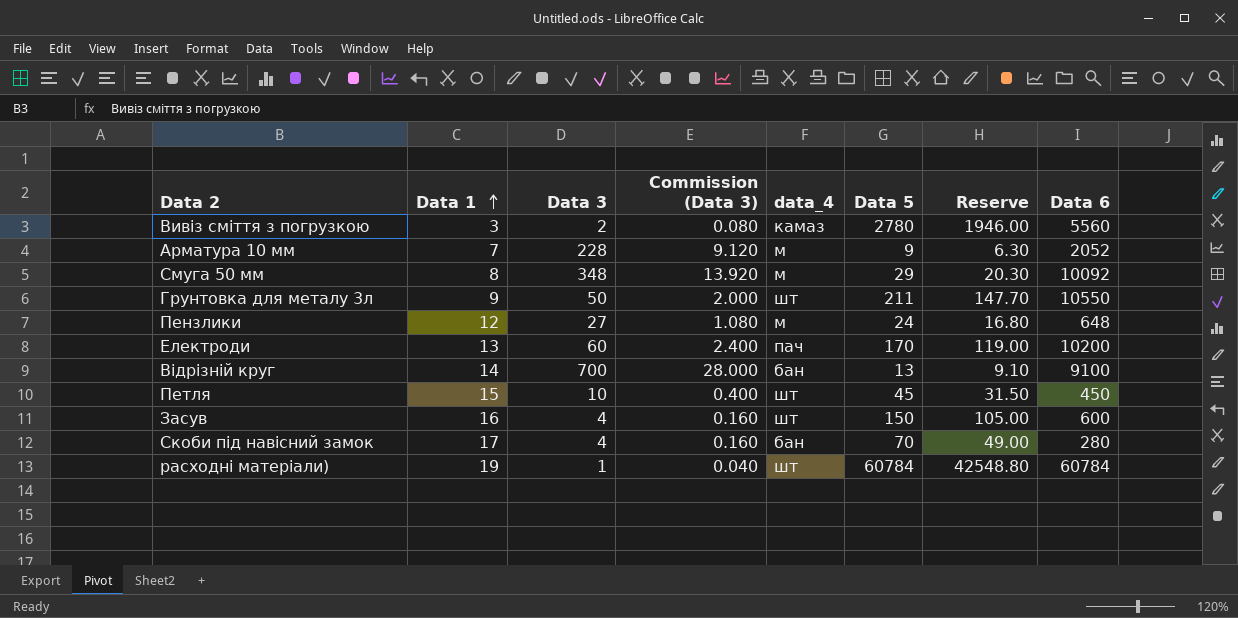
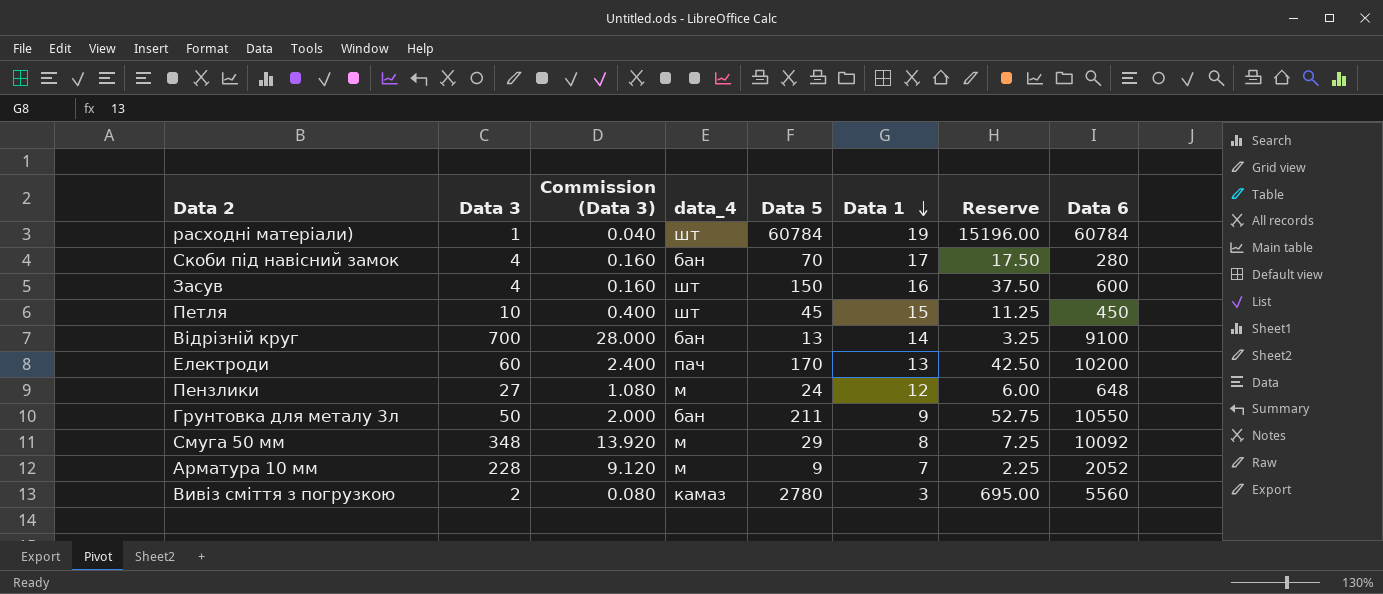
row order: Data 1 ascending -> Data 1 descending
column Data 1 | position: 2 -> 6
column Reserve | formula: [Data 5] * 0.7 -> [Data 5] * 0.25
Грунтовка для металу 3л | data_4: шт -> бан

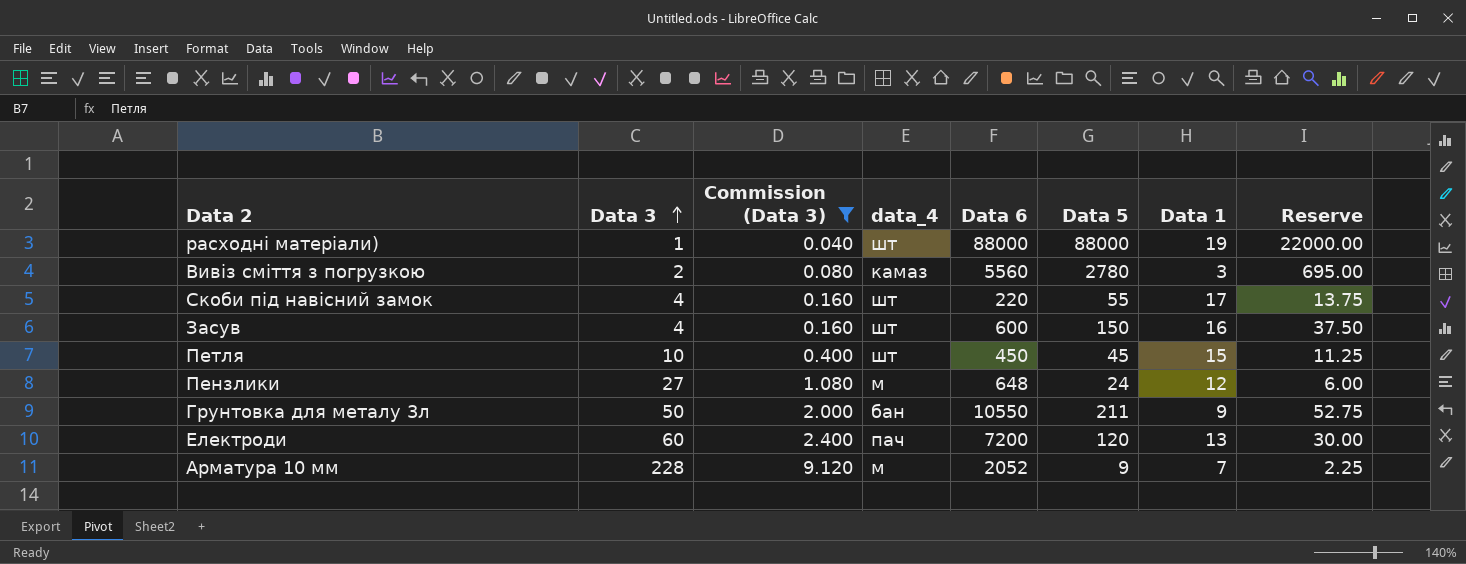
filter: none -> Commission (Data 3) <= 9.120
row order: Data 1 descending -> Data 3 ascending
column Data 6 | position: 8 -> 5
расходні матеріали) | Data 6: 60784 -> 88000
расходні матеріали) | Data 5: 60784 -> 88000
расходні матеріали) | Reserve: 15196.00 -> 22000.00
Скоби під навісний замок | data_4: бан -> шт
Скоби під навісний замок | Data 6: 280 -> 220
Скоби під навісний замок | Data 5: 70 -> 55
Скоби під навісний замок | Reserve: 17.50 -> 13.75
Електроди | Data 6: 10200 -> 7200
Електроди | Data 5: 170 -> 120
Електроди | Reserve: 42.50 -> 30.00

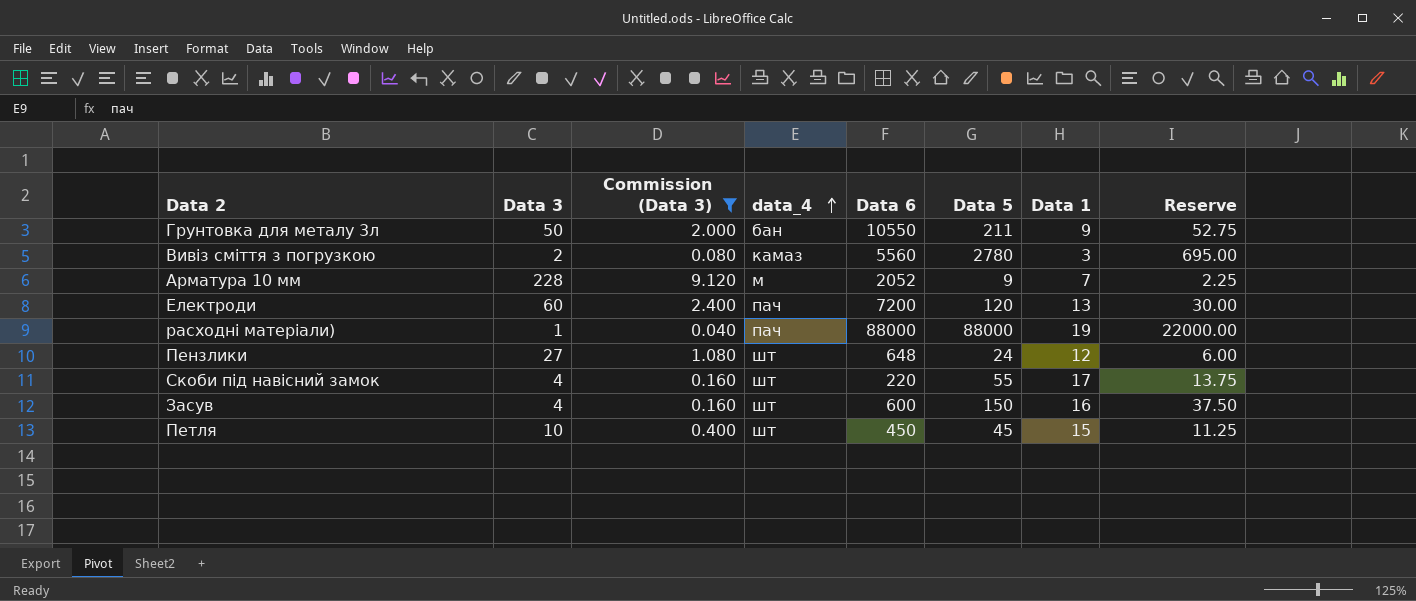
row order: Data 3 ascending -> data_4 ascending
расходні матеріали) | data_4: шт -> пач
Пензлики | data_4: м -> шт

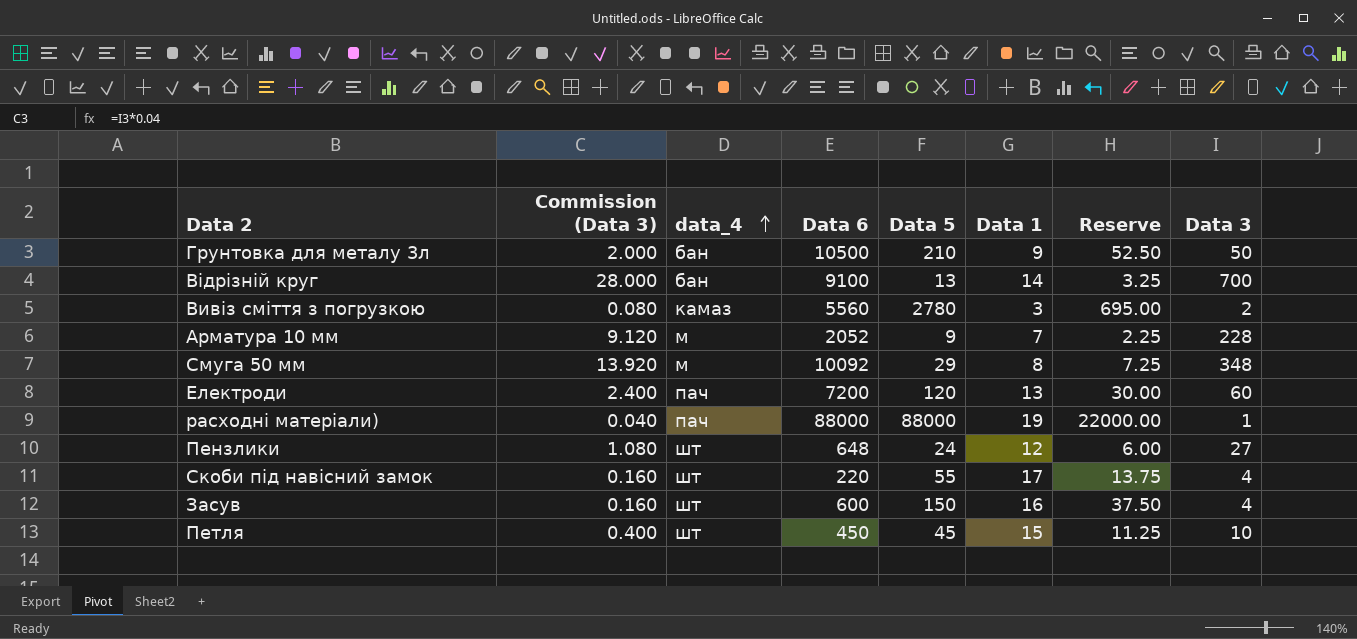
filter: Commission (Data 3) <= 9.120 -> none
column Data 3 | position: 2 -> 8
Грунтовка для металу 3л | Data 6: 10550 -> 10500
Грунтовка для металу 3л | Data 5: 211 -> 210
Грунтовка для металу 3л | Reserve: 52.75 -> 52.50

